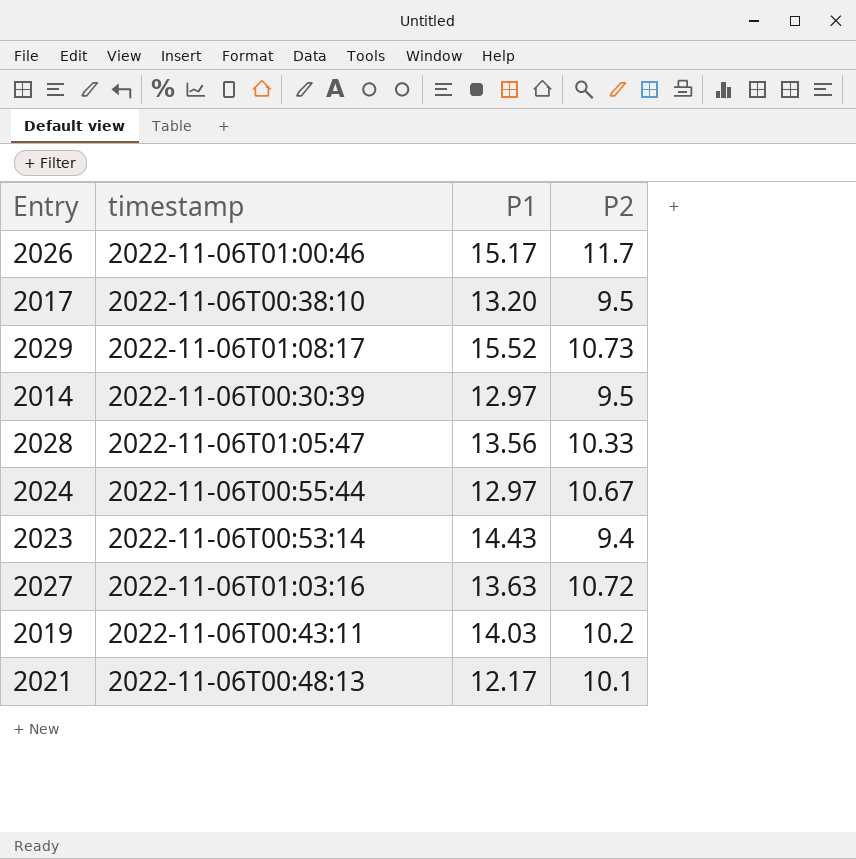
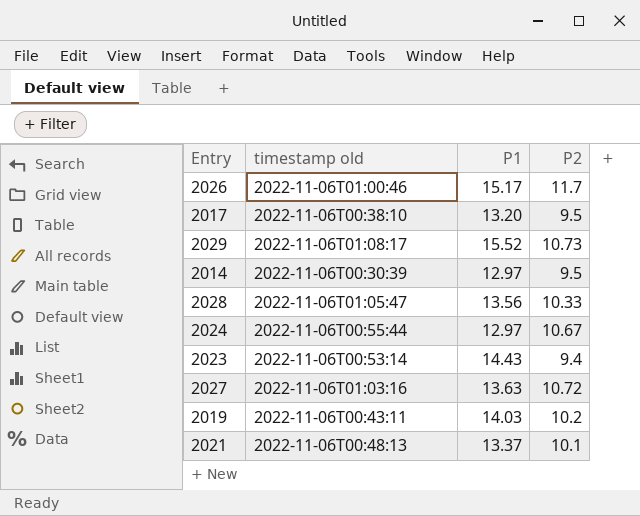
column name: timestamp -> timestamp old
2021 | P1: 12.17 -> 13.37

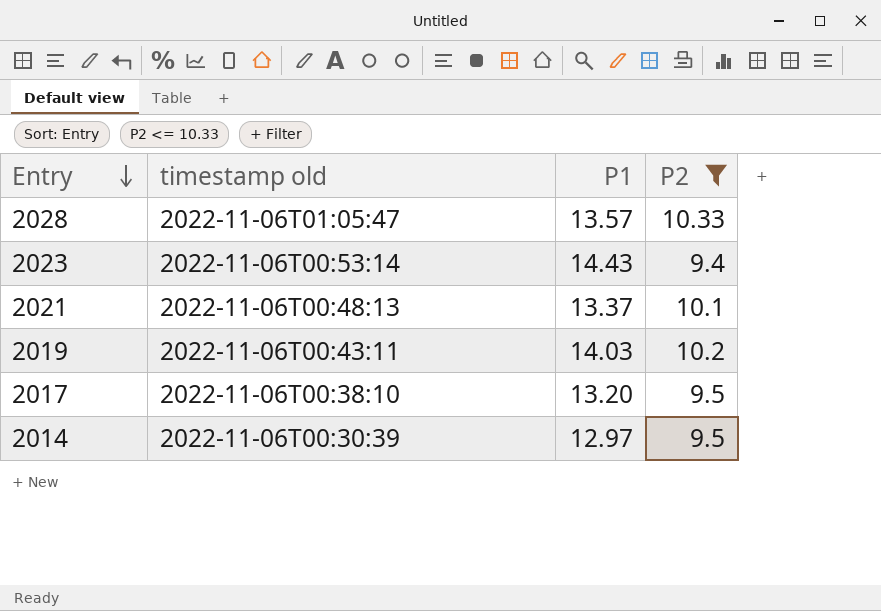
filter: none -> P2 <= 10.33
row order: none -> Entry descending
2028 | P1: 13.56 -> 13.57

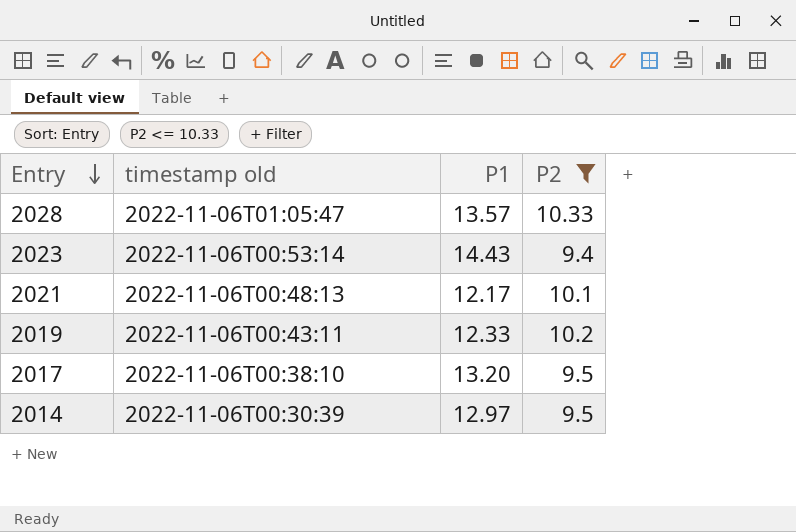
2021 | P1: 13.37 -> 12.17
2019 | P1: 14.03 -> 12.33

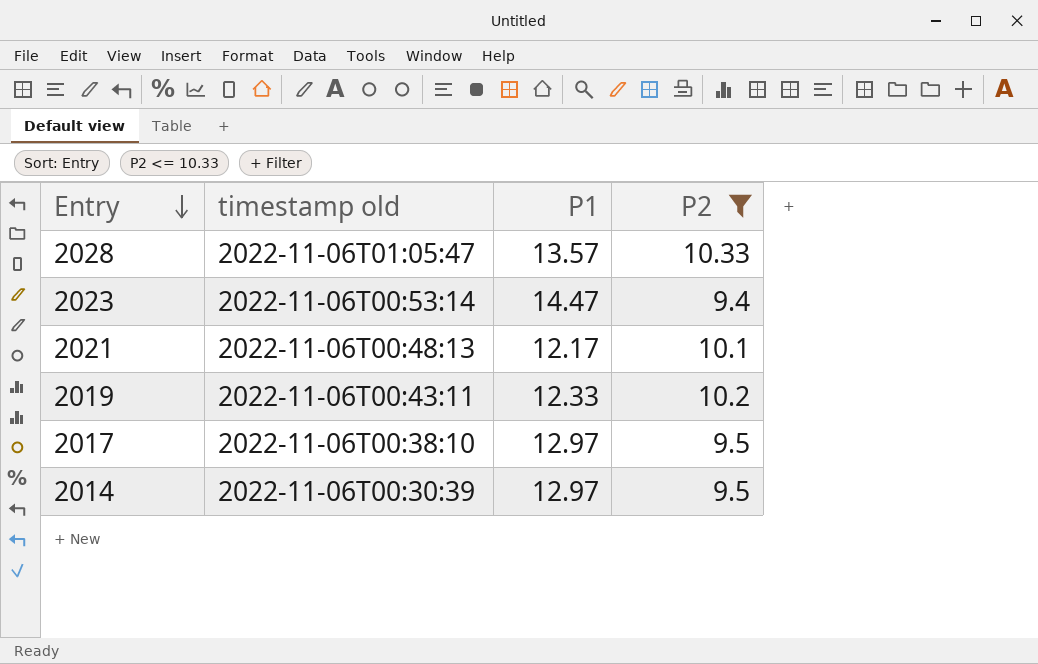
2023 | P1: 14.43 -> 14.47
2017 | P1: 13.20 -> 12.97

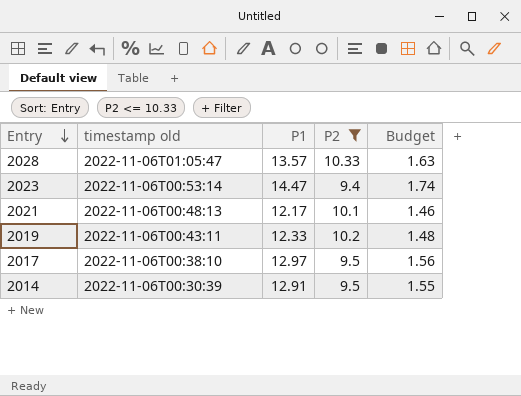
column Budget | formula: none -> [P1] * 0.12
2014 | P1: 12.97 -> 12.91

